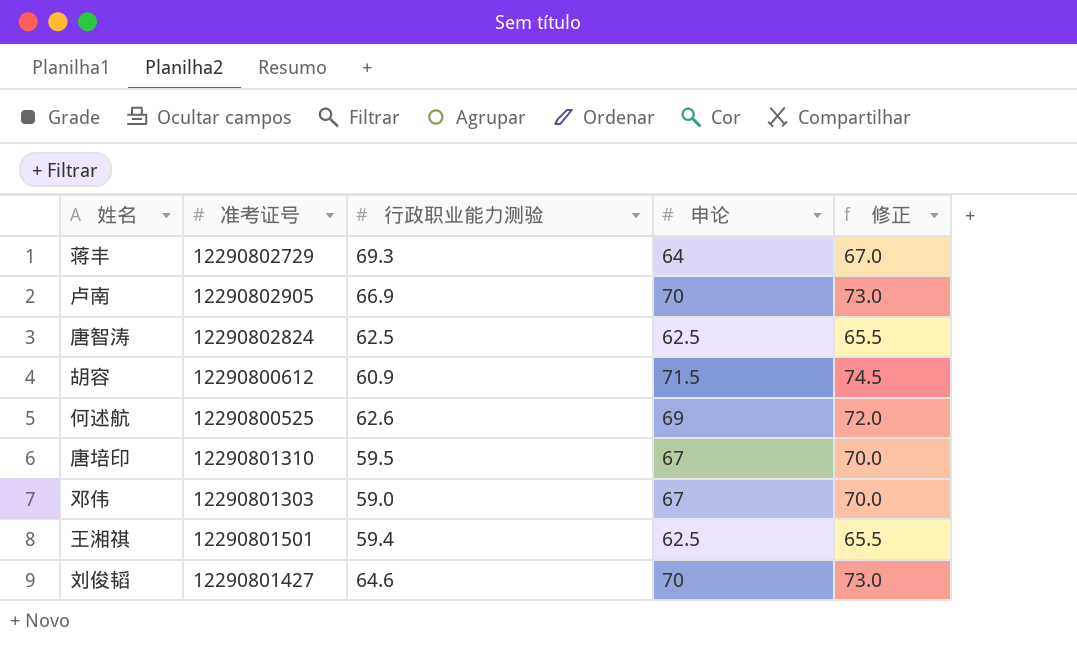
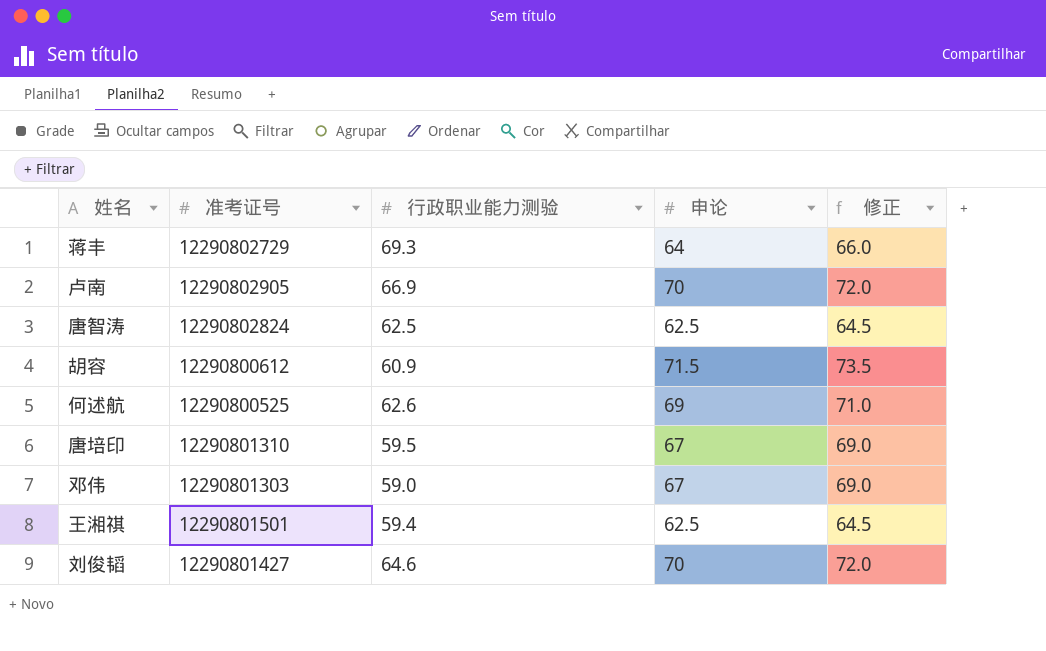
column 修正 | formula: [申论] + 3 -> [申论] + 2

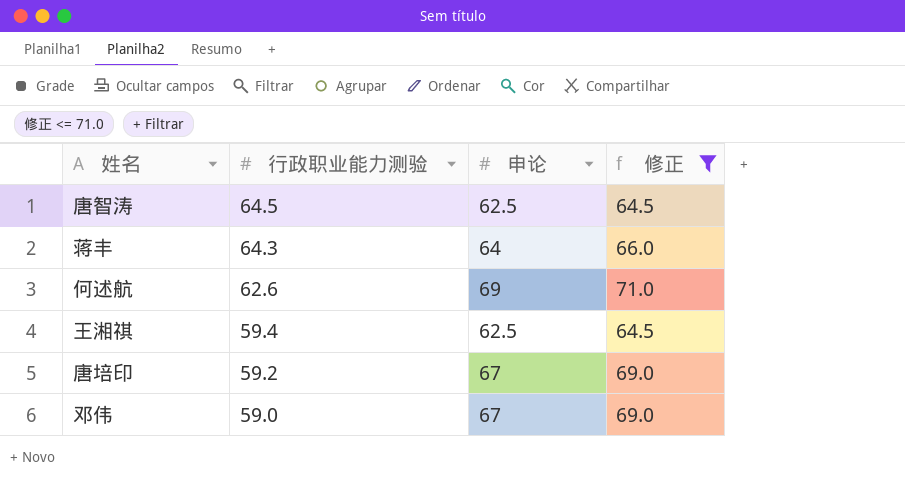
filter: none -> 修正 <= 71.0
row order: none -> 行政职业能力测验 descending
column 准考证号 | position: 2 -> none
唐智涛 | 行政职业能力测验: 62.5 -> 64.5
蒋丰 | 行政职业能力测验: 69.3 -> 64.3
唐培印 | 行政职业能力测验: 59.5 -> 59.2

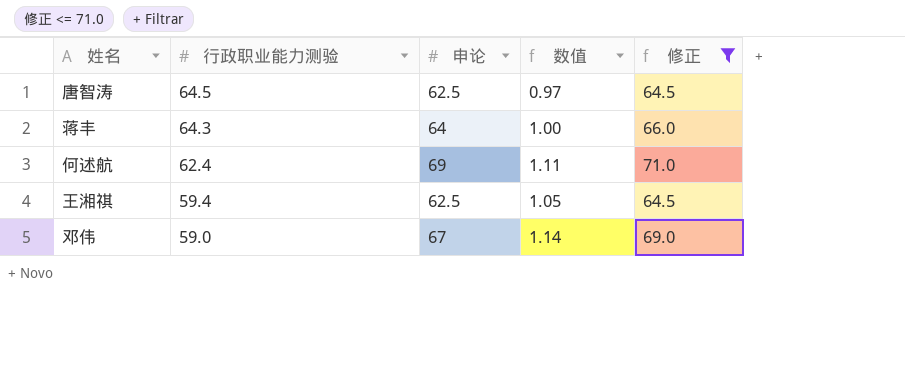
column 数值 | formula: none -> [申论] / [行政职业能力测验]
row 唐培印: 59.2 | 67 | 69.0 -> none
何述航 | 行政职业能力测验: 62.6 -> 62.4

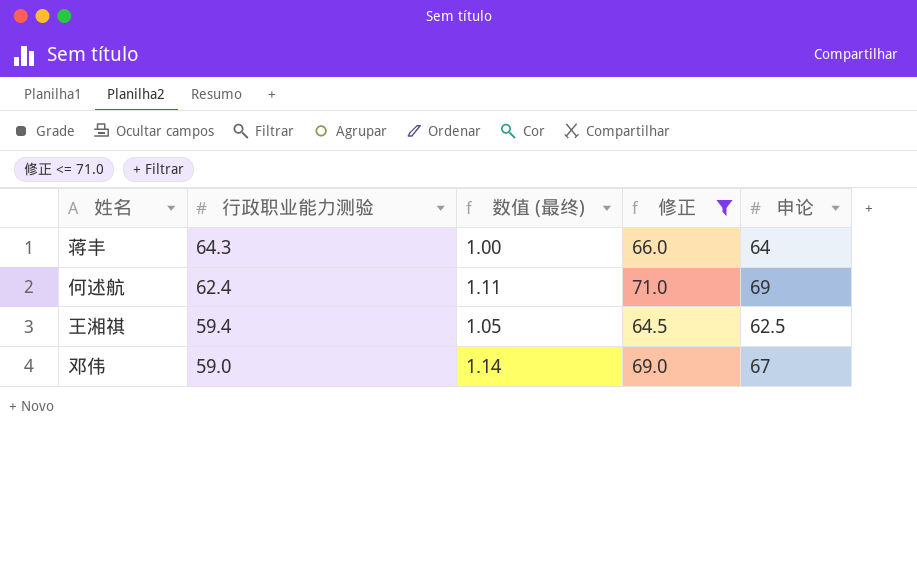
column name: 数值 -> 数值 (最终)
column 申论 | position: 3 -> 5
row 唐智涛: 64.5 | 62.5 | 0.97 | 64.5 -> none

